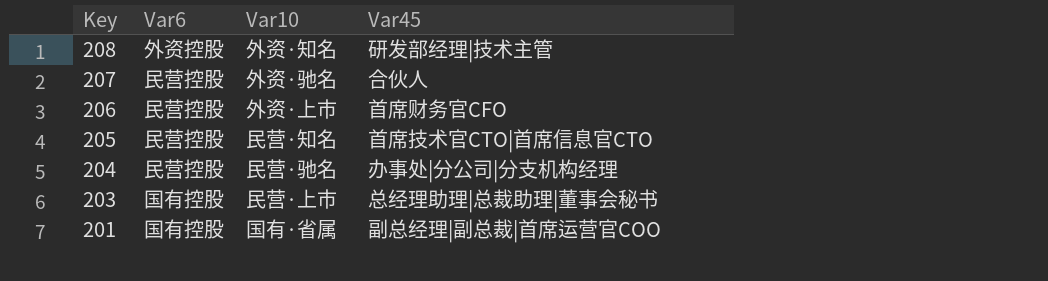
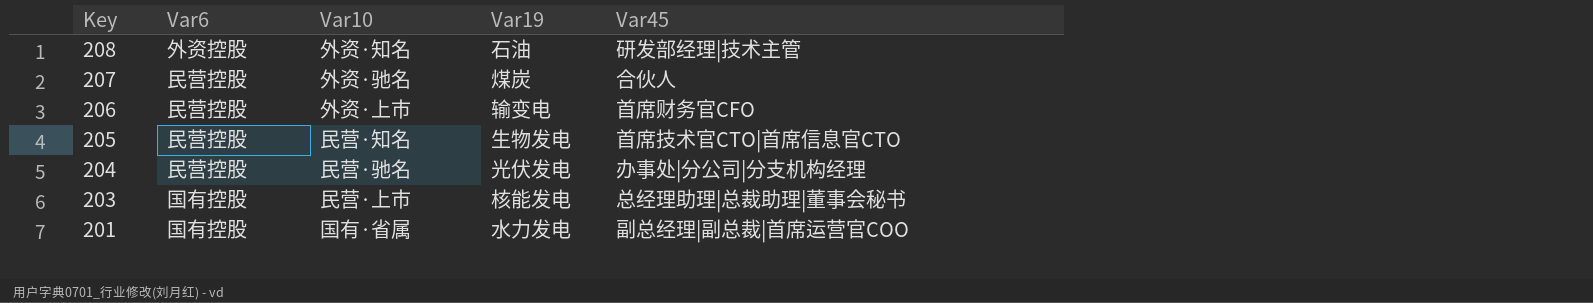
column Var19 | position: none -> 4

